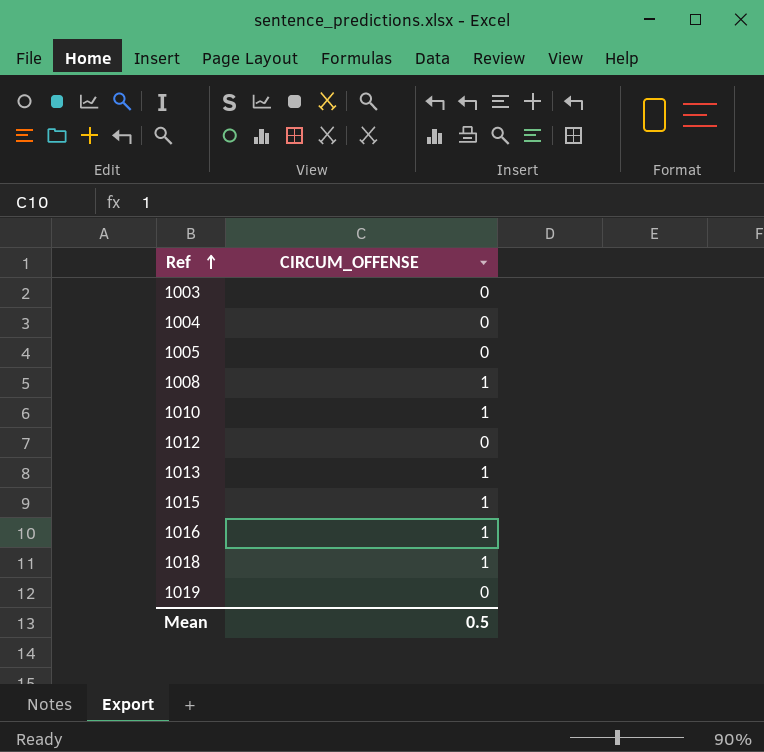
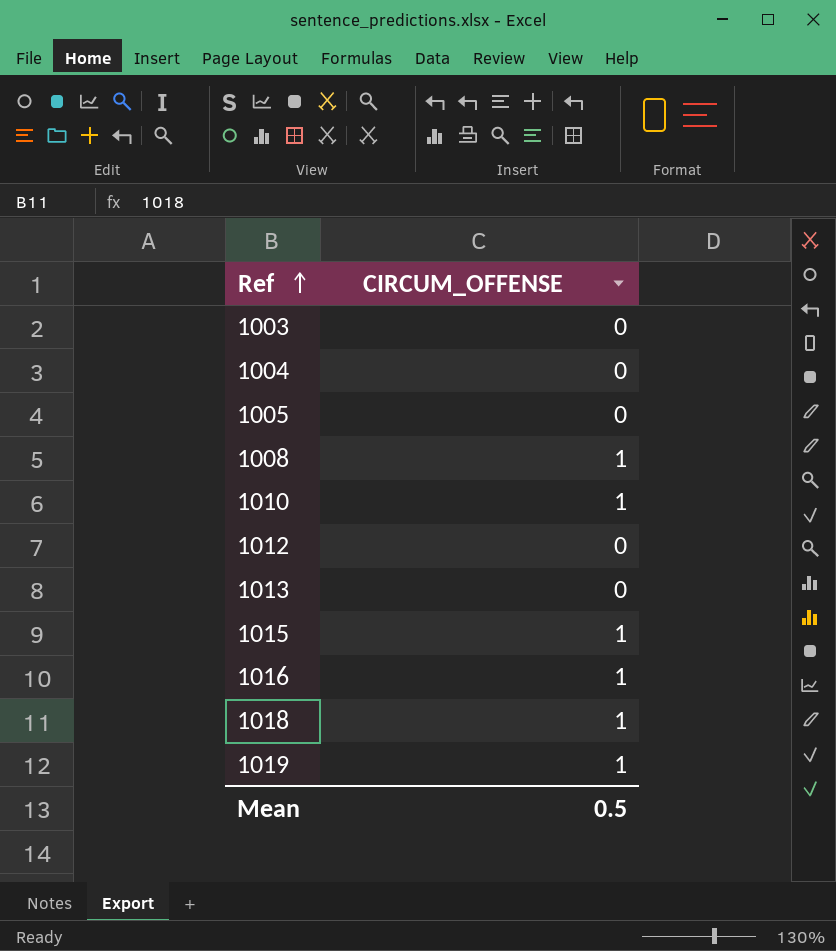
1013 | CIRCUM_OFFENSE: 1 -> 0
1019 | CIRCUM_OFFENSE: 0 -> 1

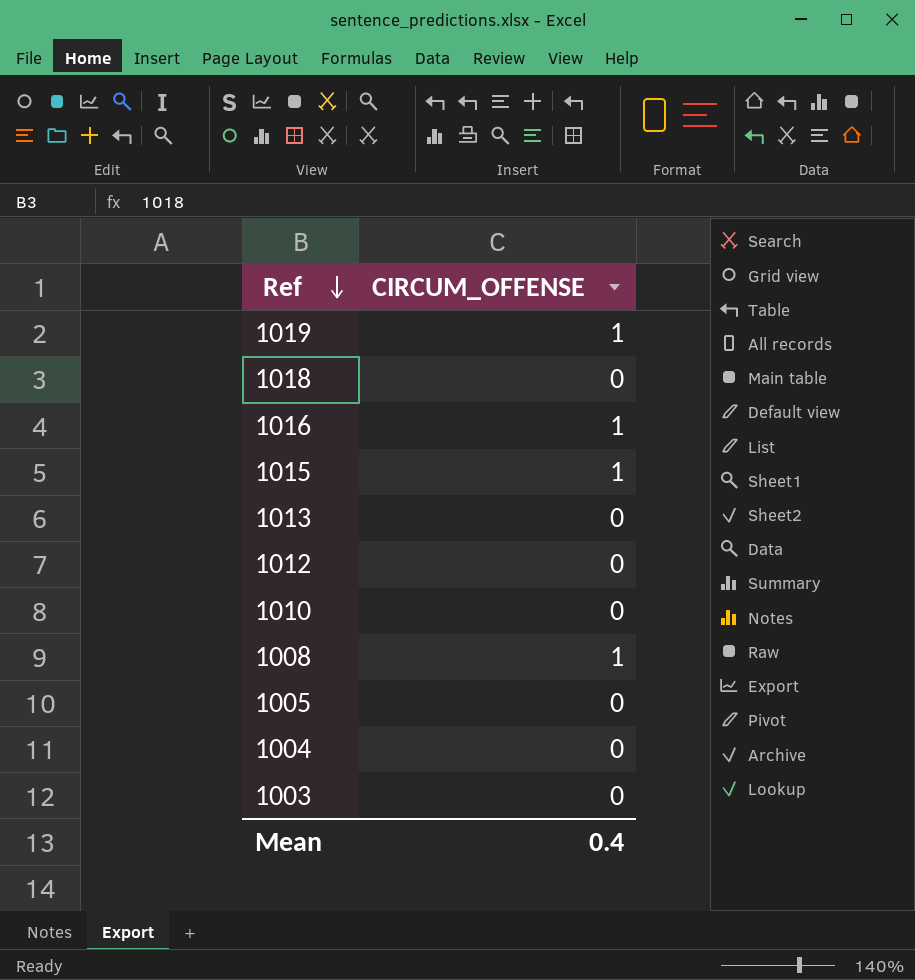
row order: Ref ascending -> Ref descending
1018 | CIRCUM_OFFENSE: 1 -> 0
1010 | CIRCUM_OFFENSE: 1 -> 0
Mean | CIRCUM_OFFENSE: 0.5 -> 0.4

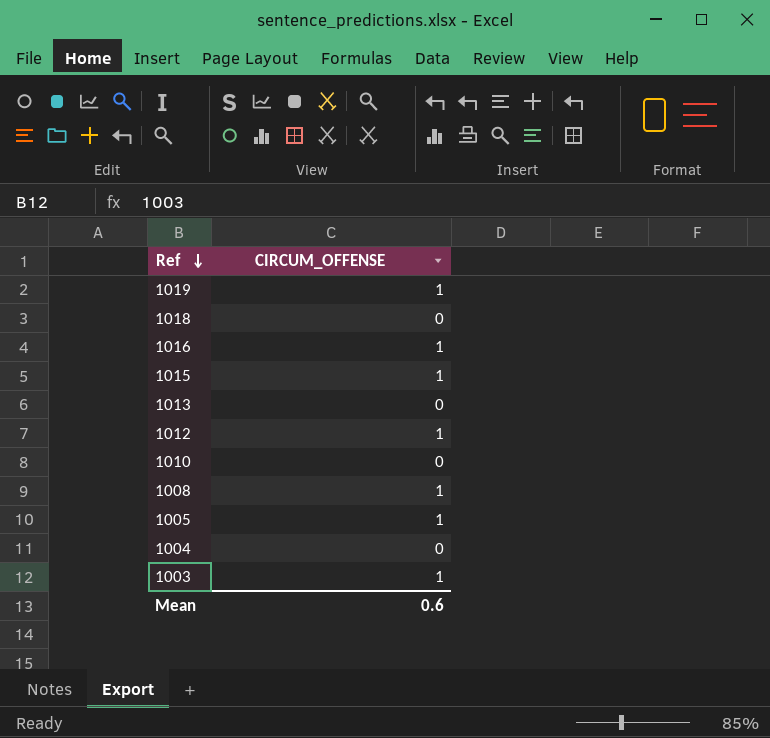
1012 | CIRCUM_OFFENSE: 0 -> 1
1005 | CIRCUM_OFFENSE: 0 -> 1
1003 | CIRCUM_OFFENSE: 0 -> 1
Mean | CIRCUM_OFFENSE: 0.4 -> 0.6

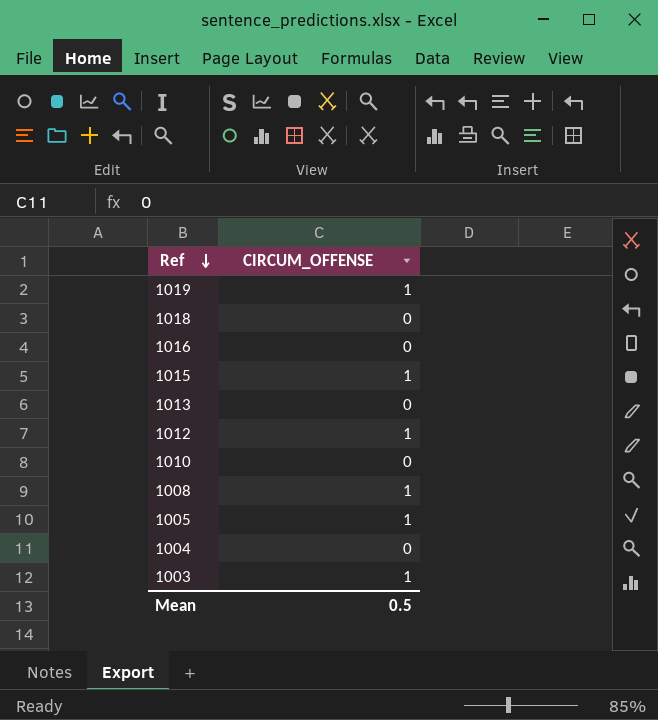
1016 | CIRCUM_OFFENSE: 1 -> 0
Mean | CIRCUM_OFFENSE: 0.6 -> 0.5

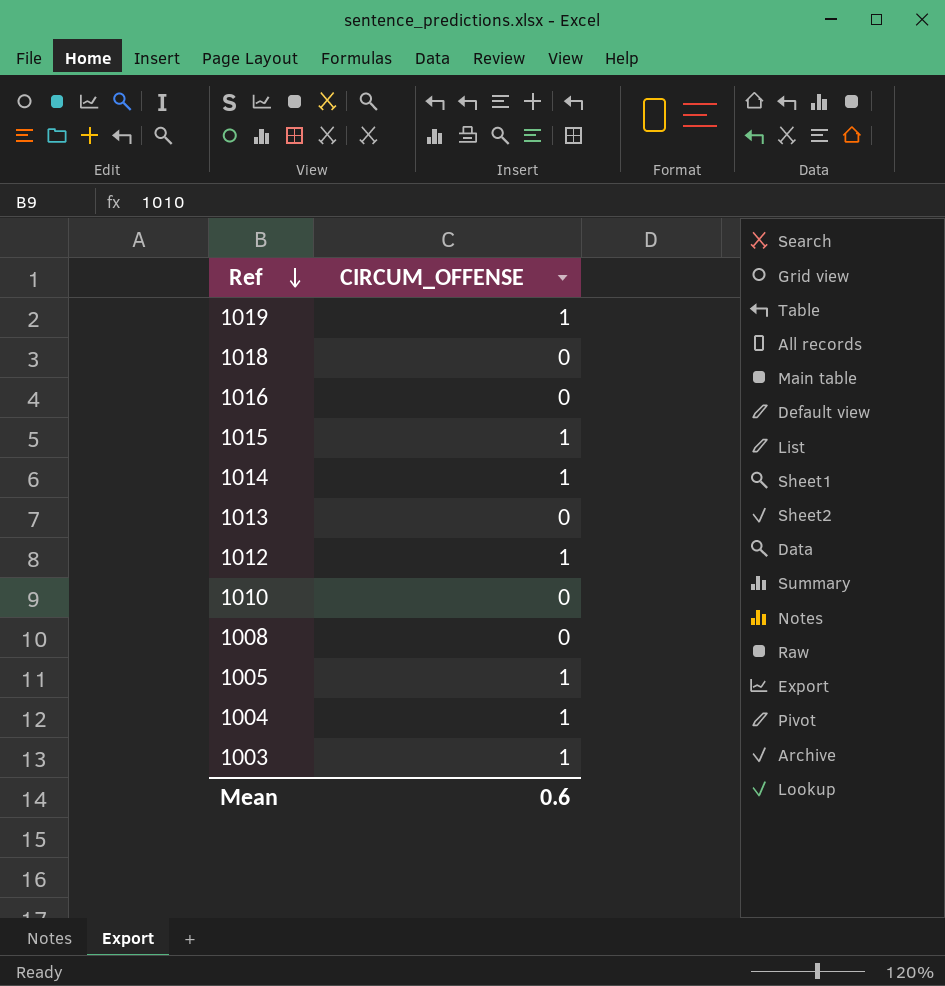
row 1014: none -> 1
1008 | CIRCUM_OFFENSE: 1 -> 0
1004 | CIRCUM_OFFENSE: 0 -> 1
Mean | CIRCUM_OFFENSE: 0.5 -> 0.6

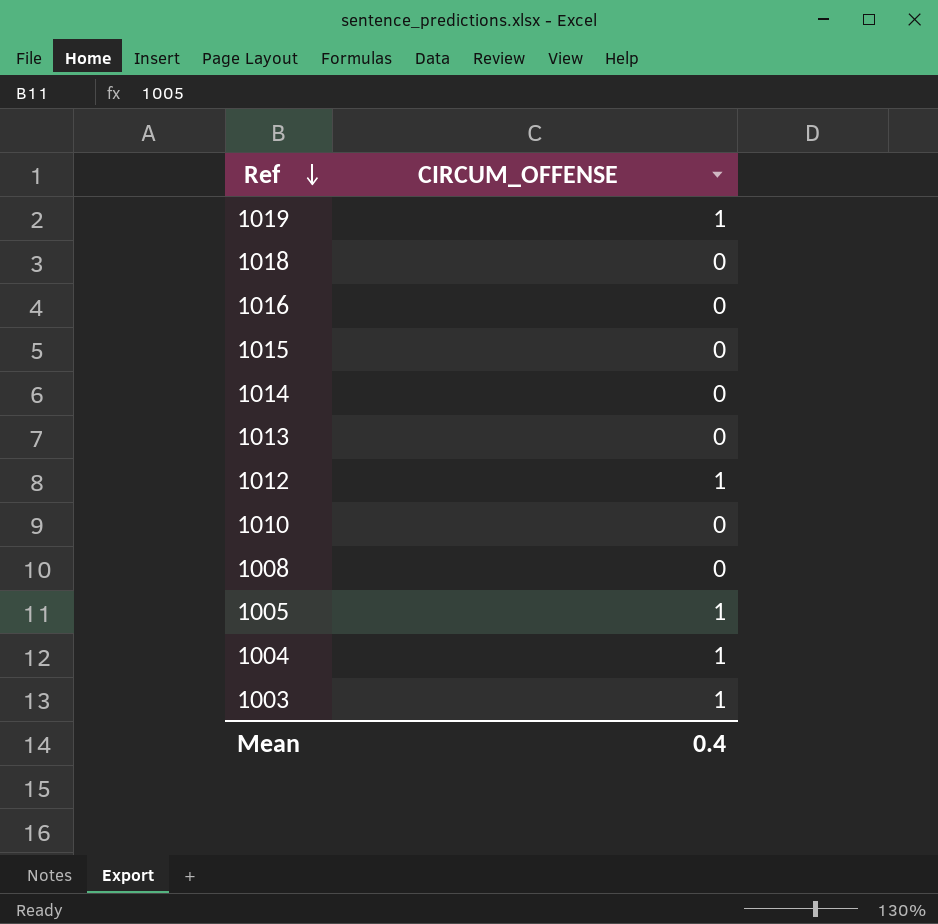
1015 | CIRCUM_OFFENSE: 1 -> 0
1014 | CIRCUM_OFFENSE: 1 -> 0
Mean | CIRCUM_OFFENSE: 0.6 -> 0.4

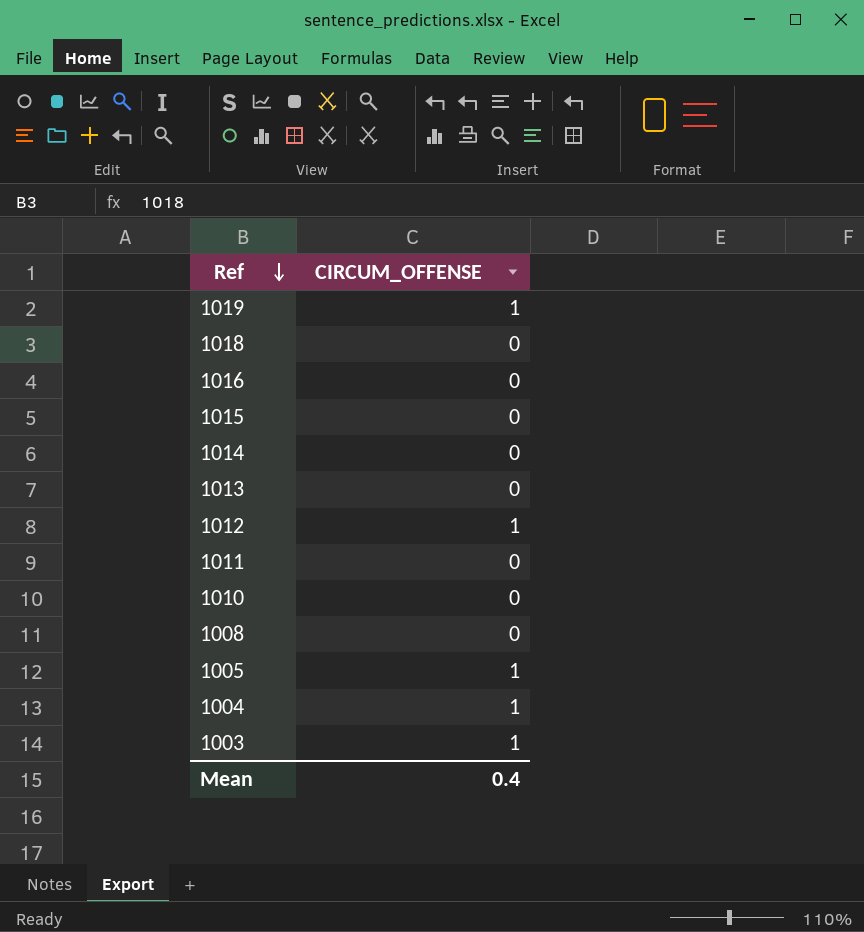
row 1011: none -> 0

